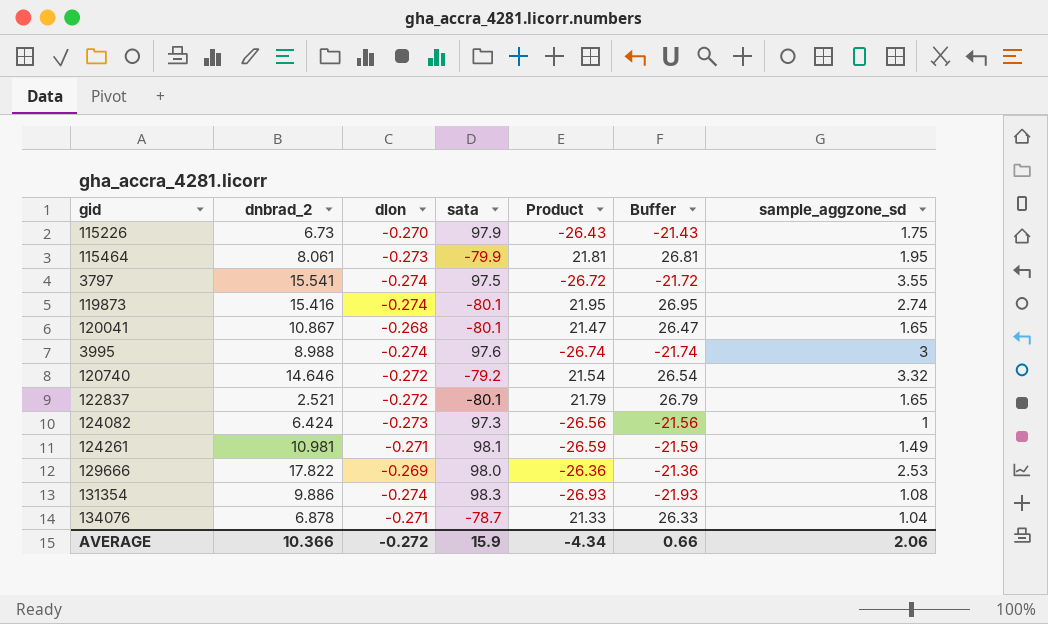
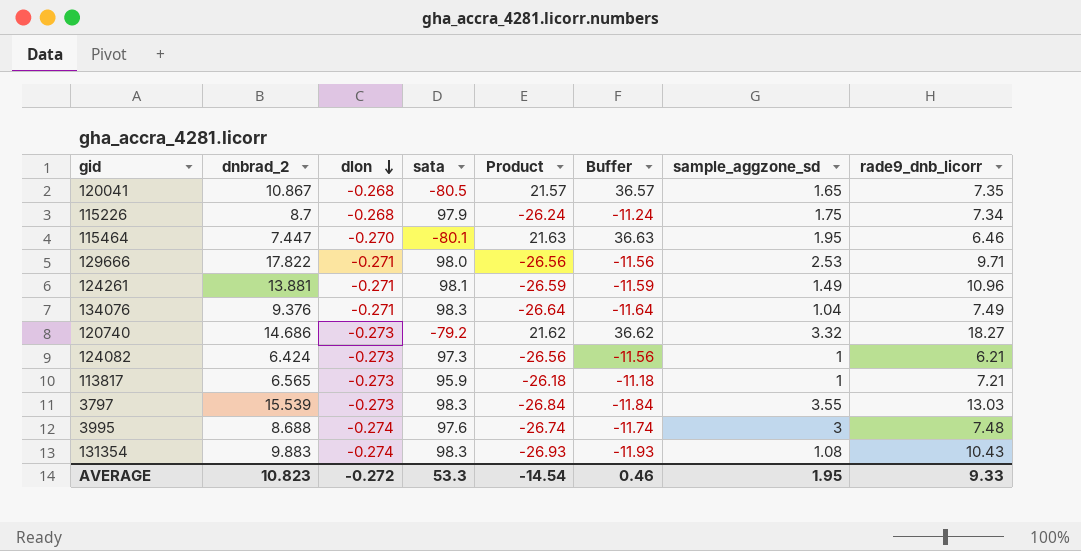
row order: none -> dlon descending
column Buffer | formula: [Product] + 5 -> [Product] + 15
column rade9_dnb_licorr | position: none -> 8
row 119873: 15.416 | -0.274 | -80.1 | 21.95 | 26.95 | 2.74 -> none
row 122837: 2.521 | -0.272 | -80.1 | 21.79 | 26.79 | 1.65 -> none
120041 | sata: -80.1 -> -80.5
120041 | Product: 21.47 -> 21.57
115226 | dnbrad_2: 6.73 -> 8.7
115226 | dlon: -0.270 -> -0.268
115226 | Product: -26.43 -> -26.24
115464 | dnbrad_2: 8.061 -> 7.447
115464 | dlon: -0.273 -> -0.270
115464 | sata: -79.9 -> -80.1
115464 | Product: 21.81 -> 21.63
129666 | dlon: -0.269 -> -0.271
129666 | Product: -26.36 -> -26.56
124261 | dnbrad_2: 10.981 -> 13.881
134076 | dnbrad_2: 6.878 -> 9.376
134076 | sata: -78.7 -> 98.3
134076 | Product: 21.33 -> -26.64
120740 | dnbrad_2: 14.646 -> 14.686
120740 | dlon: -0.272 -> -0.273
120740 | Product: 21.54 -> 21.62
row 113817: none -> 6.565 | -0.273 | 95.9 | -26.18 | -11.18 | 1 | 7.21
3797 | dnbrad_2: 15.541 -> 15.539
3797 | dlon: -0.274 -> -0.273
3797 | sata: 97.5 -> 98.3
3797 | Product: -26.72 -> -26.84
3995 | dnbrad_2: 8.988 -> 8.688
131354 | dnbrad_2: 9.886 -> 9.883
AVERAGE | dnbrad_2: 10.366 -> 10.823
AVERAGE | sata: 15.9 -> 53.3
AVERAGE | Product: -4.34 -> -14.54
AVERAGE | Buffer: 0.66 -> 0.46
AVERAGE | sample_aggzone_sd: 2.06 -> 1.95

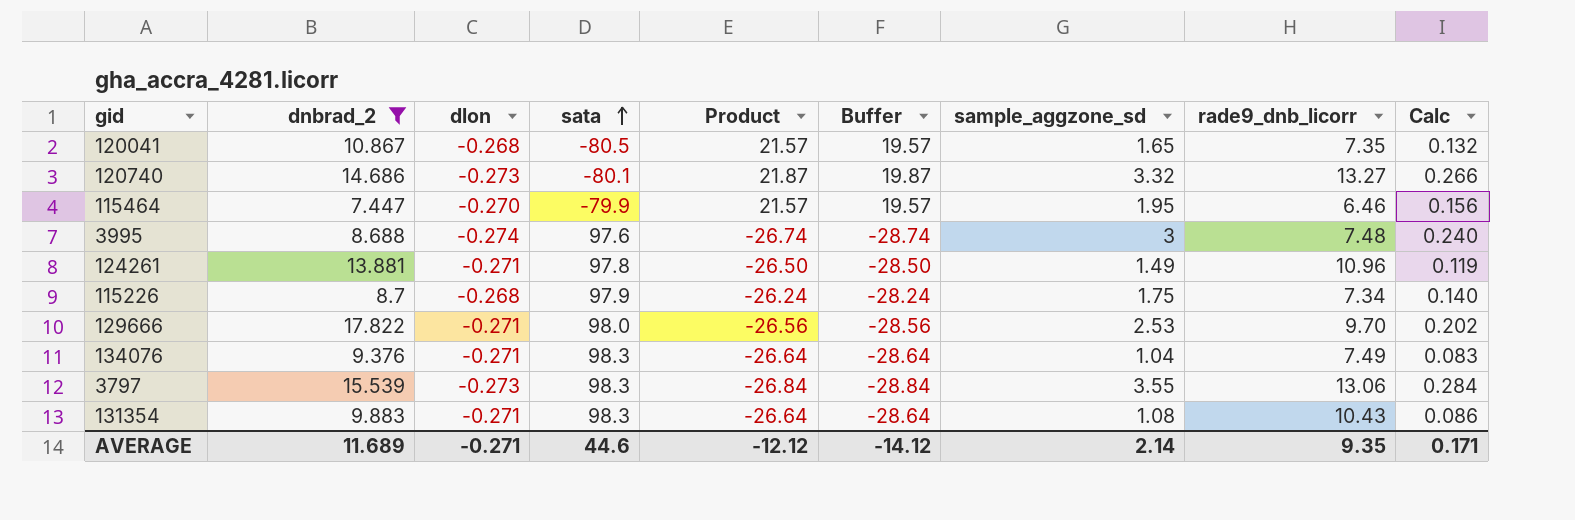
filter: none -> dnbrad_2 >= 7.447
row order: dlon descending -> sata ascending
column Buffer | formula: [Product] + 15 -> [Product] - 2
column Calc | formula: none -> [sample_aggzone_sd] * 0.08
120740 | sata: -79.2 -> -80.1
120740 | Product: 21.62 -> 21.87
120740 | rade9_dnb_licorr: 18.27 -> 13.27
115464 | sata: -80.1 -> -79.9
115464 | Product: 21.63 -> 21.57
124261 | sata: 98.1 -> 97.8
124261 | Product: -26.59 -> -26.50
129666 | rade9_dnb_licorr: 9.71 -> 9.70
3797 | rade9_dnb_licorr: 13.03 -> 13.06
131354 | dlon: -0.274 -> -0.271
131354 | Product: -26.93 -> -26.64
AVERAGE | dnbrad_2: 10.823 -> 11.689
AVERAGE | dlon: -0.272 -> -0.271
AVERAGE | sata: 53.3 -> 44.6
AVERAGE | Product: -14.54 -> -12.12
AVERAGE | Buffer: 0.46 -> -14.12
AVERAGE | sample_aggzone_sd: 1.95 -> 2.14
AVERAGE | rade9_dnb_licorr: 9.33 -> 9.35

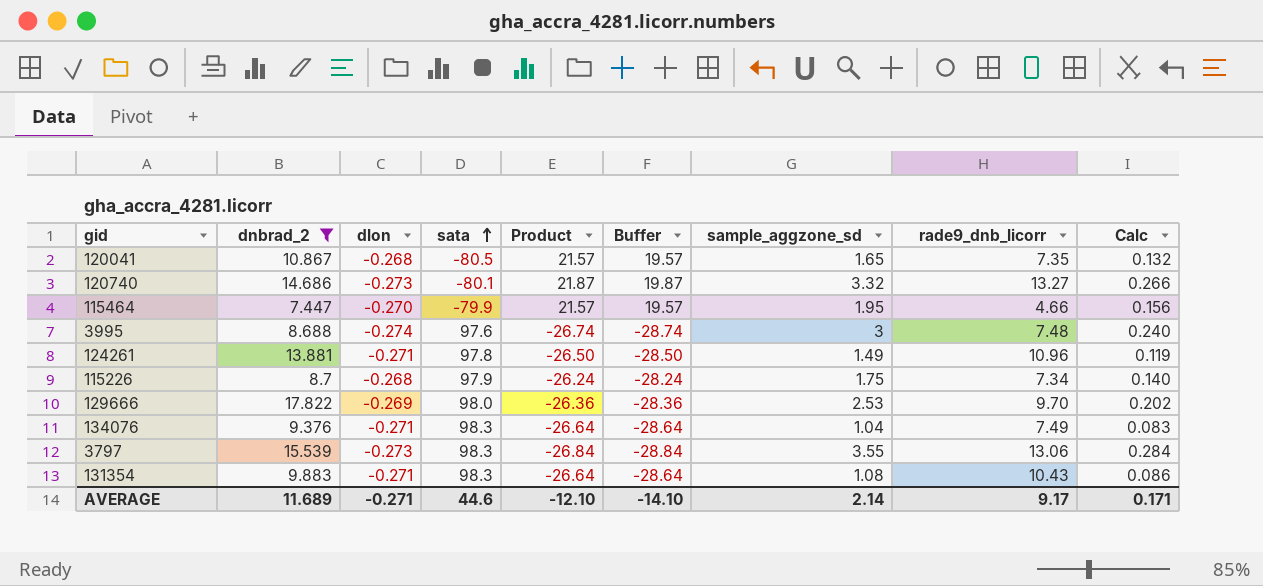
115464 | rade9_dnb_licorr: 6.46 -> 4.66
129666 | dlon: -0.271 -> -0.269
129666 | Product: -26.56 -> -26.36
129666 | Buffer: -28.56 -> -28.36
AVERAGE | Product: -12.12 -> -12.10
AVERAGE | Buffer: -14.12 -> -14.10
AVERAGE | rade9_dnb_licorr: 9.35 -> 9.17

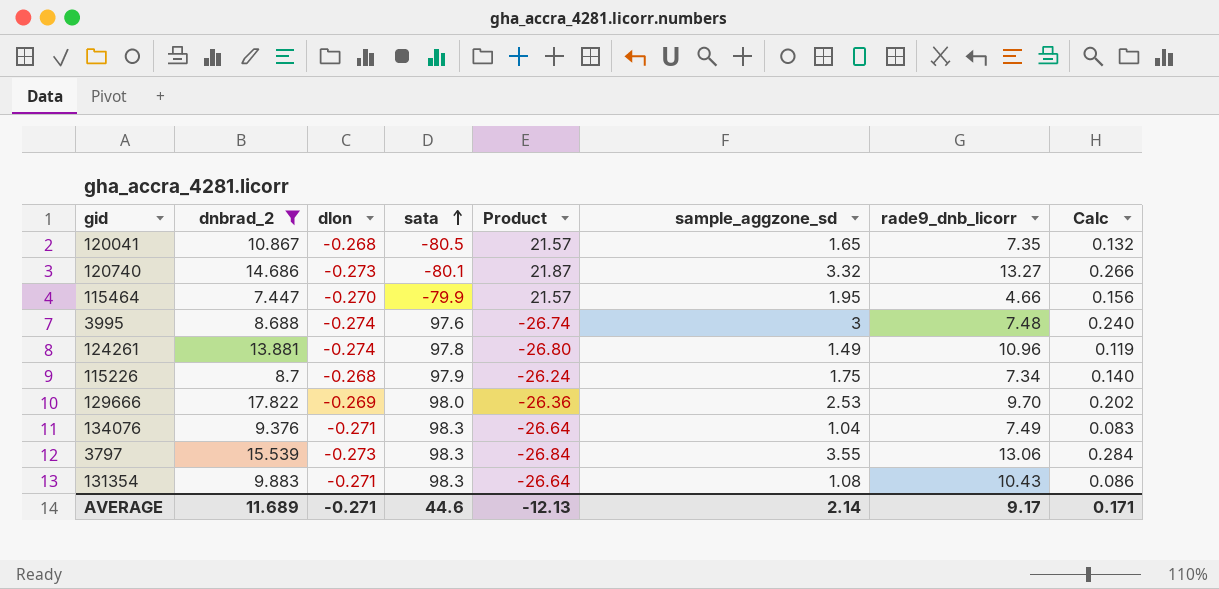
column Buffer | formula: [Product] - 2 -> none
124261 | dlon: -0.271 -> -0.274
124261 | Product: -26.50 -> -26.80
AVERAGE | Product: -12.10 -> -12.13

